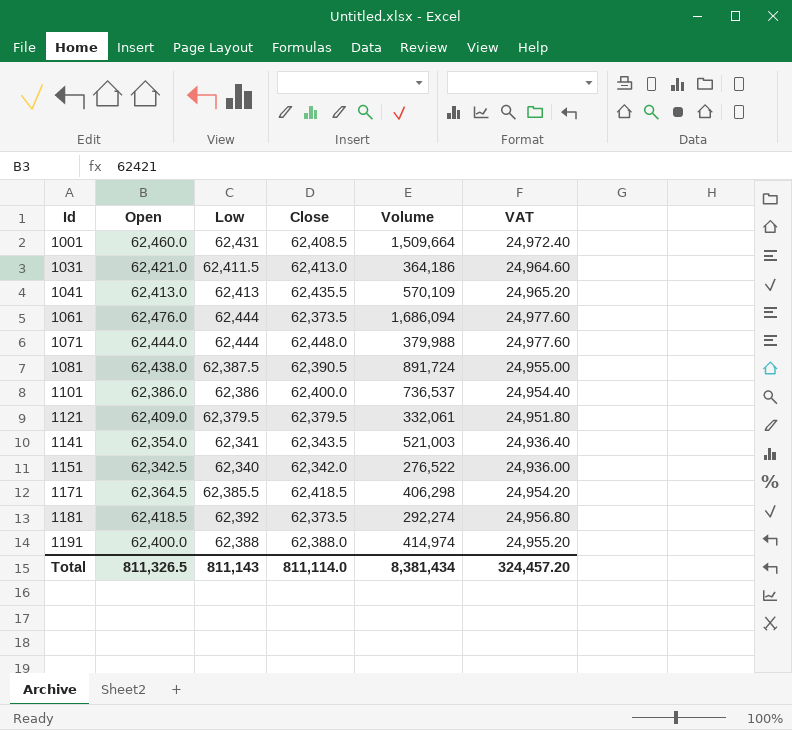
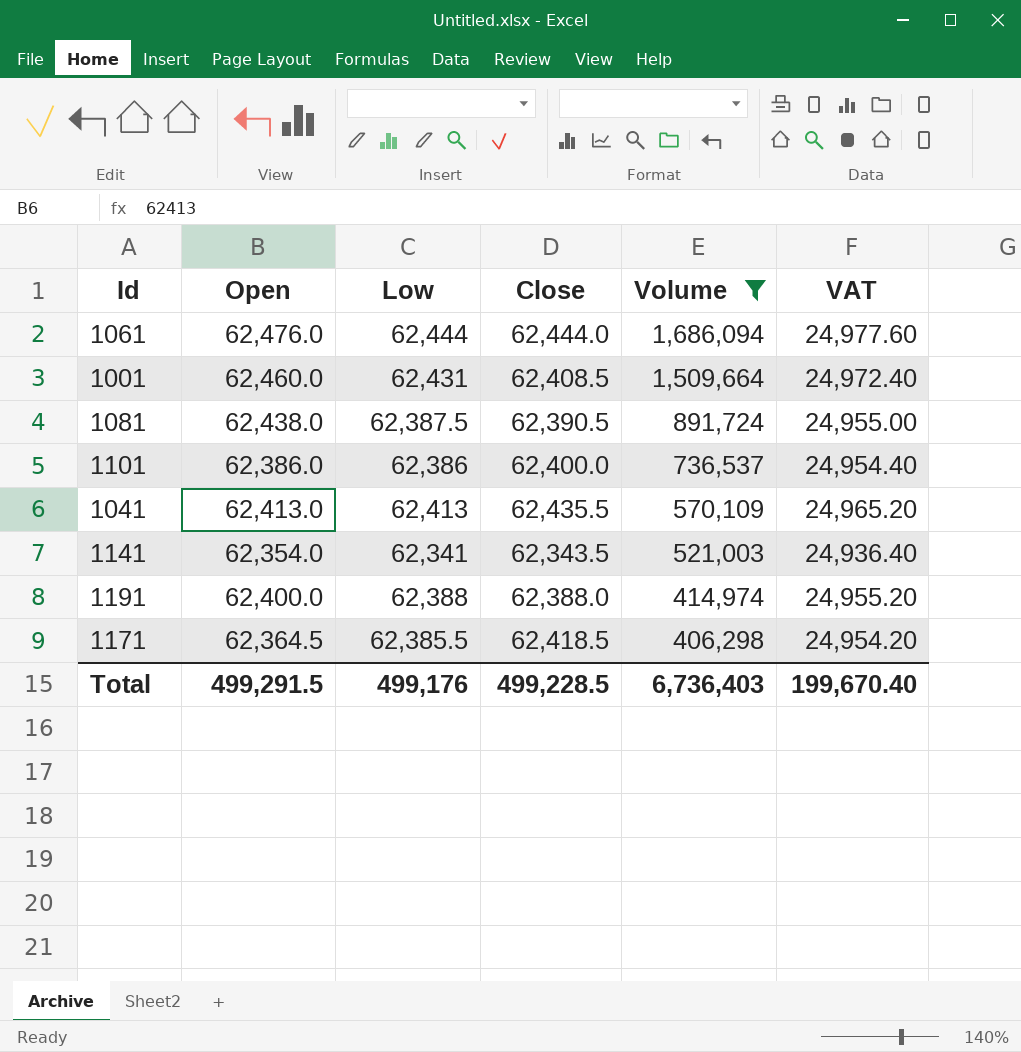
filter: none -> Volume >= 406,298
row order: Id ascending -> Volume descending
1061 | Close: 62,373.5 -> 62,444.0
Total | Open: 811,326.5 -> 499,291.5
Total | Low: 811,143 -> 499,176
Total | Close: 811,114.0 -> 499,228.5
Total | Volume: 8,381,434 -> 6,736,403
Total | VAT: 324,457.20 -> 199,670.40

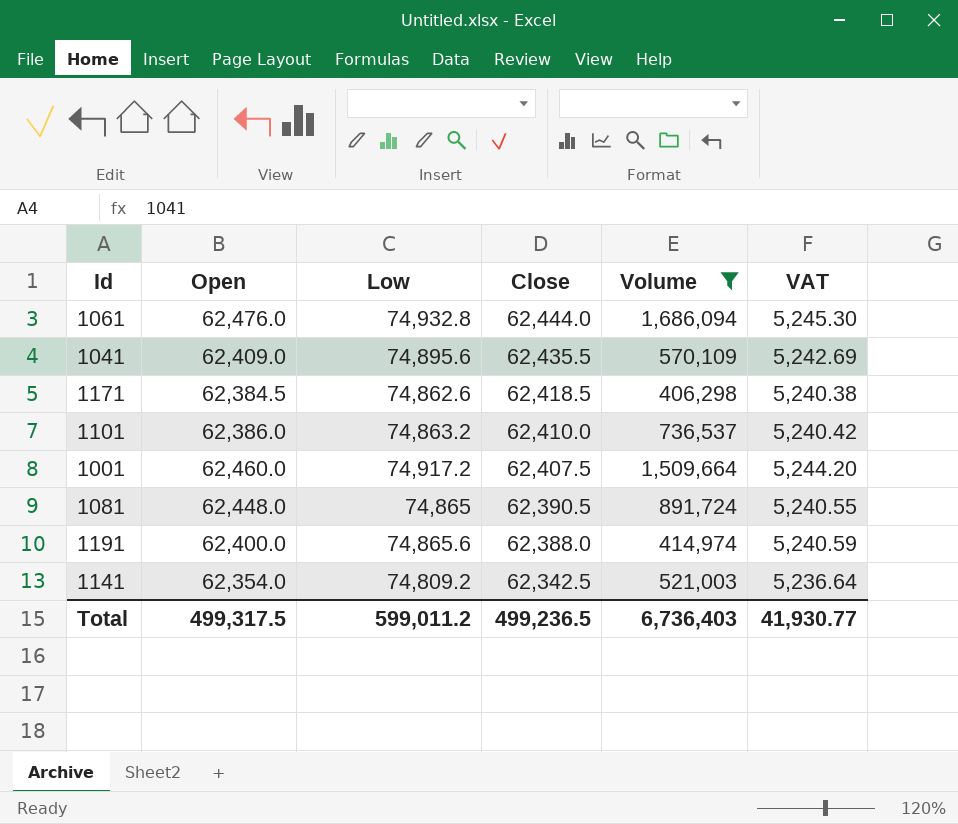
row order: Volume descending -> Close descending
column VAT | formula: [Low] * 0.4 -> [Low] * 0.07
1061 | Low: 62,444 -> 74,932.8
1041 | Open: 62,413.0 -> 62,409.0
1041 | Low: 62,413 -> 74,895.6
1171 | Open: 62,364.5 -> 62,384.5
1171 | Low: 62,385.5 -> 74,862.6
1101 | Low: 62,386 -> 74,863.2
1101 | Close: 62,400.0 -> 62,410.0
1001 | Low: 62,431 -> 74,917.2
1001 | Close: 62,408.5 -> 62,407.5
1081 | Open: 62,438.0 -> 62,448.0
1081 | Low: 62,387.5 -> 74,865
1191 | Low: 62,388 -> 74,865.6
1141 | Low: 62,341 -> 74,809.2
1141 | Close: 62,343.5 -> 62,342.5
Total | Open: 499,291.5 -> 499,317.5
Total | Low: 499,176 -> 599,011.2
Total | Close: 499,228.5 -> 499,236.5
Total | VAT: 199,670.40 -> 41,930.77

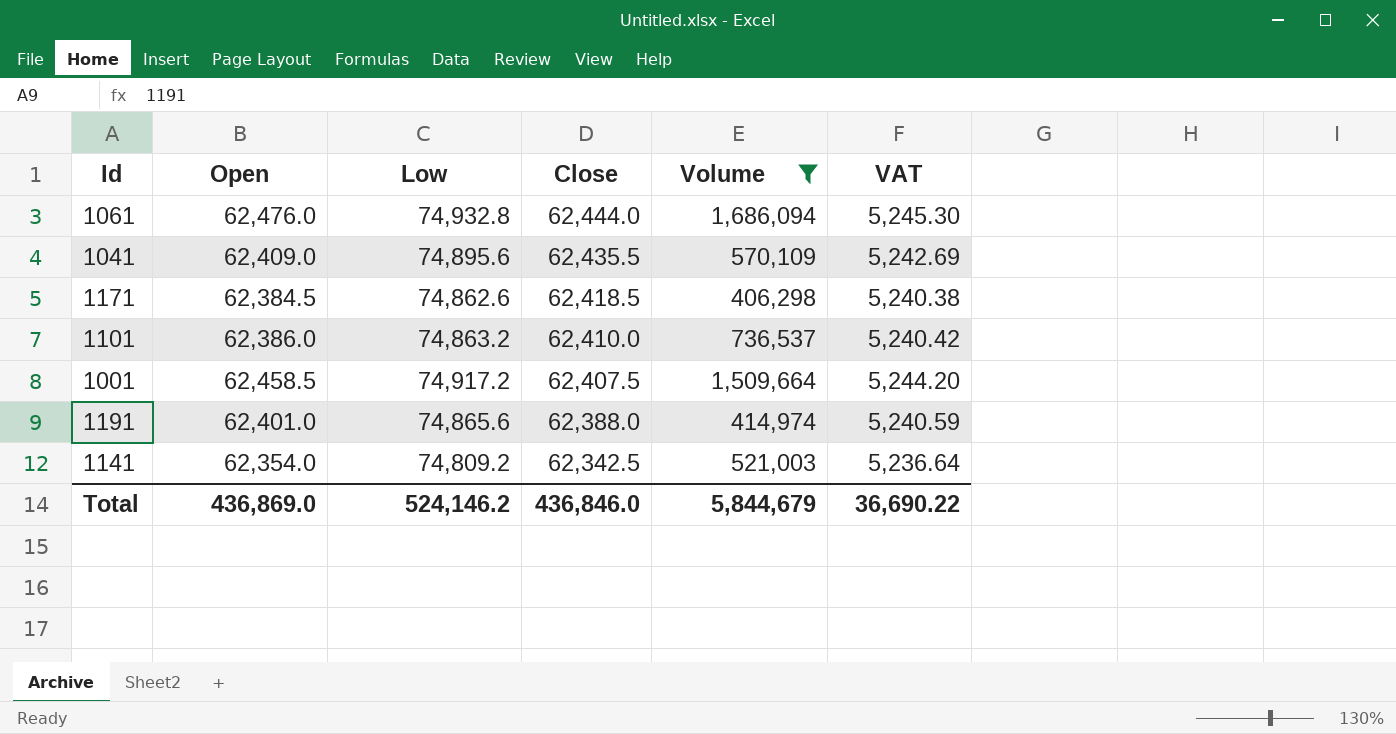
row 1081: 62,448.0 | 74,865 | 62,390.5 | 891,724 | 5,240.55 -> none
1001 | Open: 62,460.0 -> 62,458.5
1191 | Open: 62,400.0 -> 62,401.0
Total | Open: 499,317.5 -> 436,869.0
Total | Low: 599,011.2 -> 524,146.2
Total | Close: 499,236.5 -> 436,846.0
Total | Volume: 6,736,403 -> 5,844,679
Total | VAT: 41,930.77 -> 36,690.22

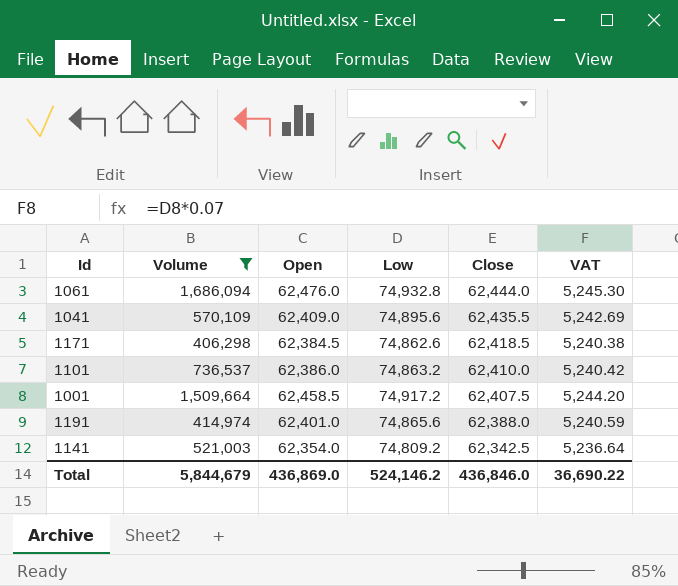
column Volume | position: 5 -> 2

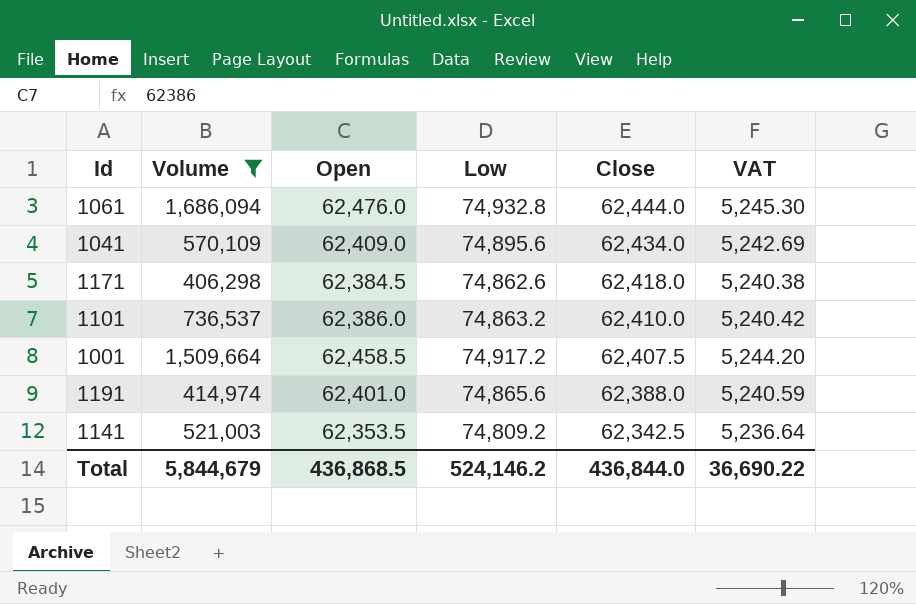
1041 | Close: 62,435.5 -> 62,434.0
1171 | Close: 62,418.5 -> 62,418.0
1141 | Open: 62,354.0 -> 62,353.5
Total | Open: 436,869.0 -> 436,868.5
Total | Close: 436,846.0 -> 436,844.0

